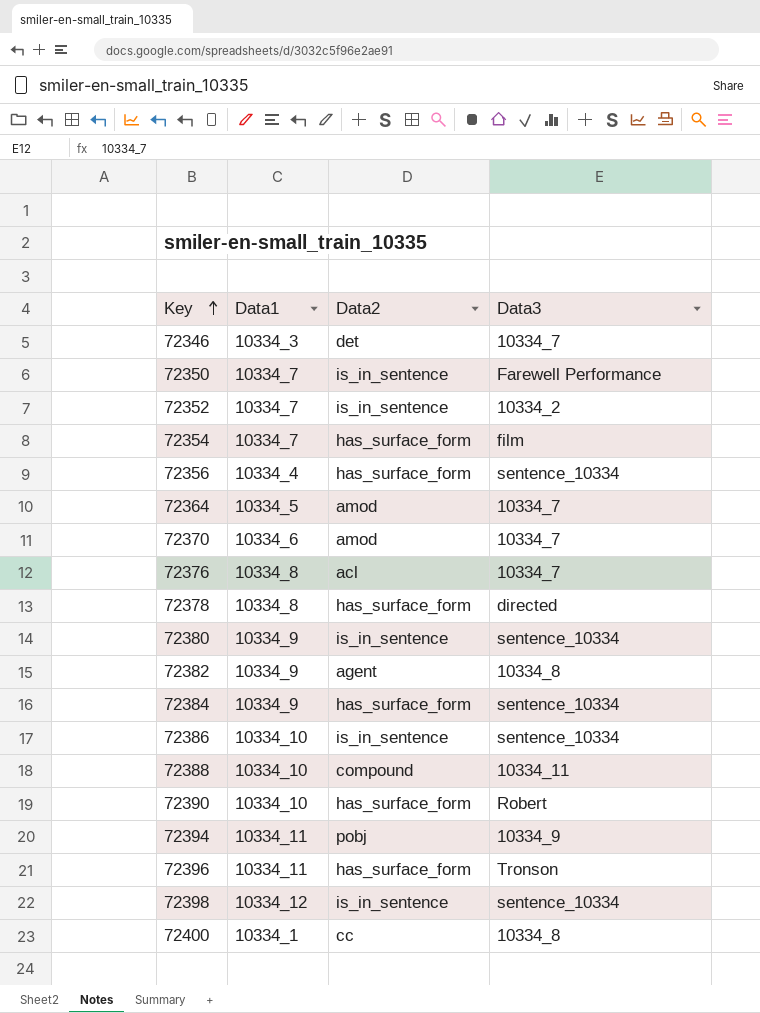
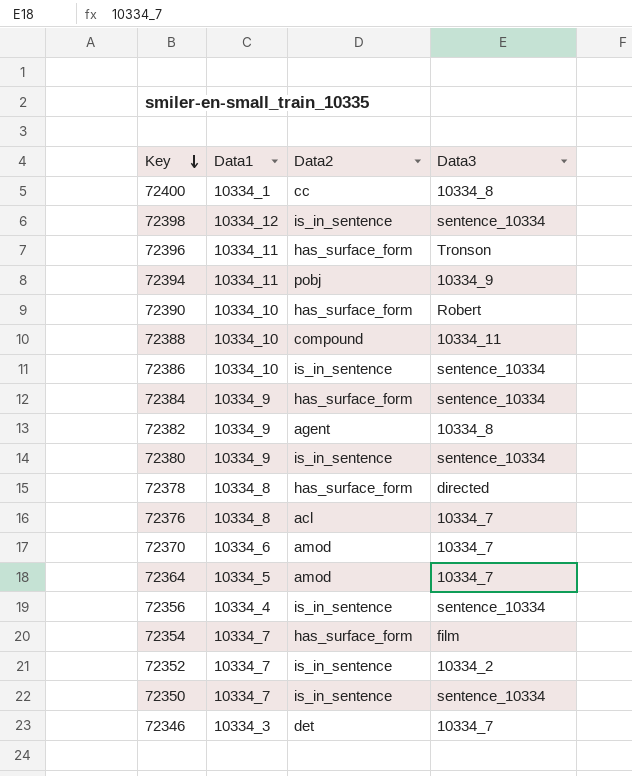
row order: Key ascending -> Key descending
72356 | Data2: has_surface_form -> is_in_sentence
72350 | Data3: Farewell Performance -> sentence_10334

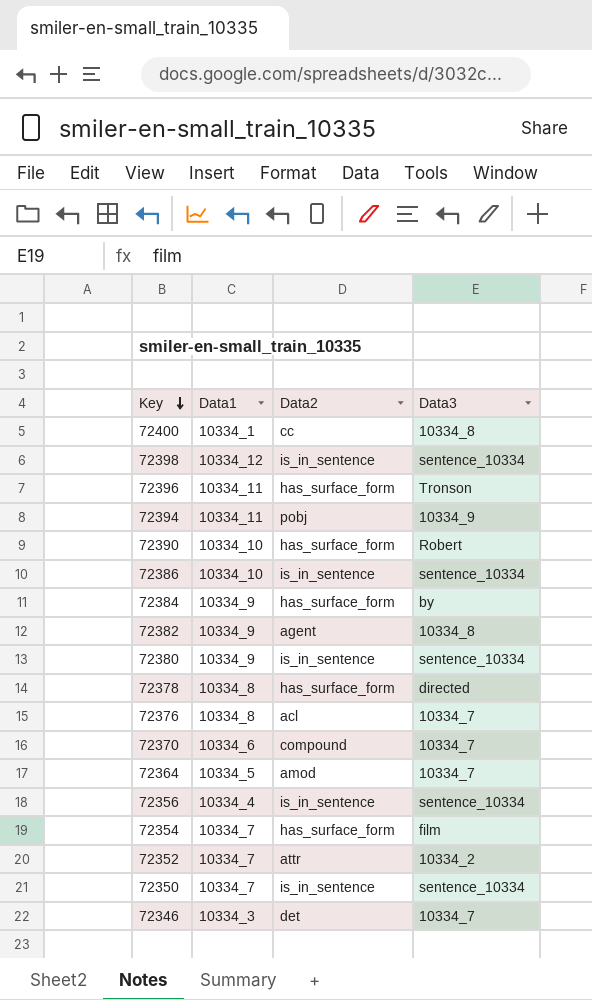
row 72388: 10334_10 | compound | 10334_11 -> none
72384 | Data3: sentence_10334 -> by
72370 | Data2: amod -> compound
72352 | Data2: is_in_sentence -> attr

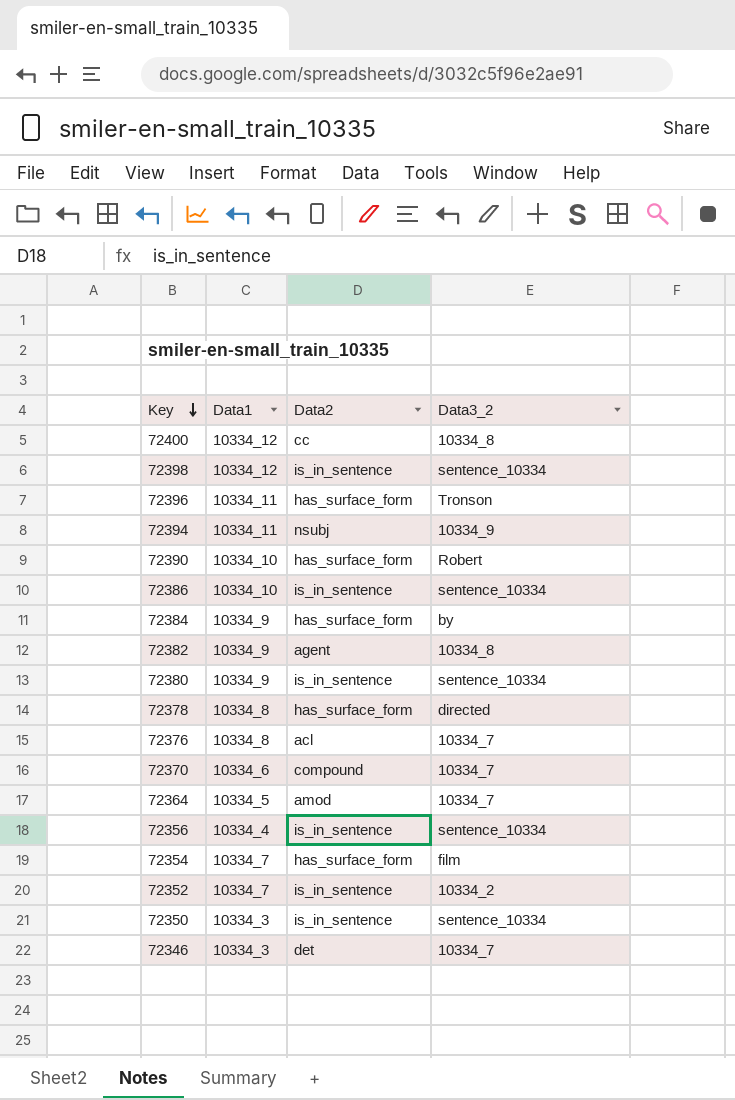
column name: Data3 -> Data3_2
72400 | Data1: 10334_1 -> 10334_12
72394 | Data2: pobj -> nsubj
72352 | Data2: attr -> is_in_sentence
72350 | Data1: 10334_7 -> 10334_3

